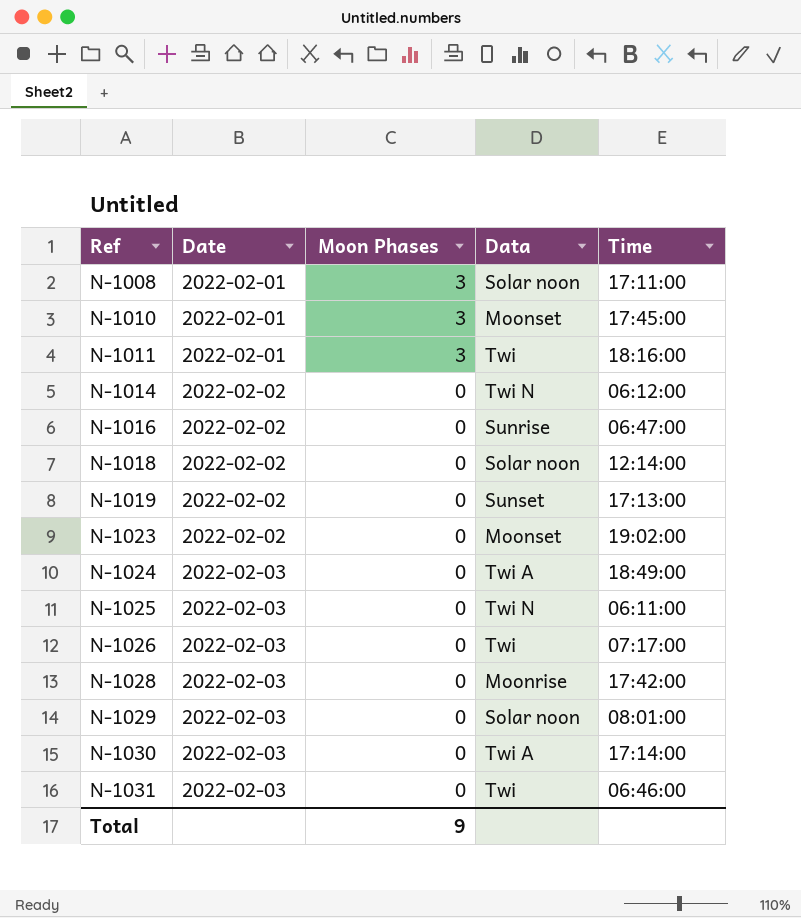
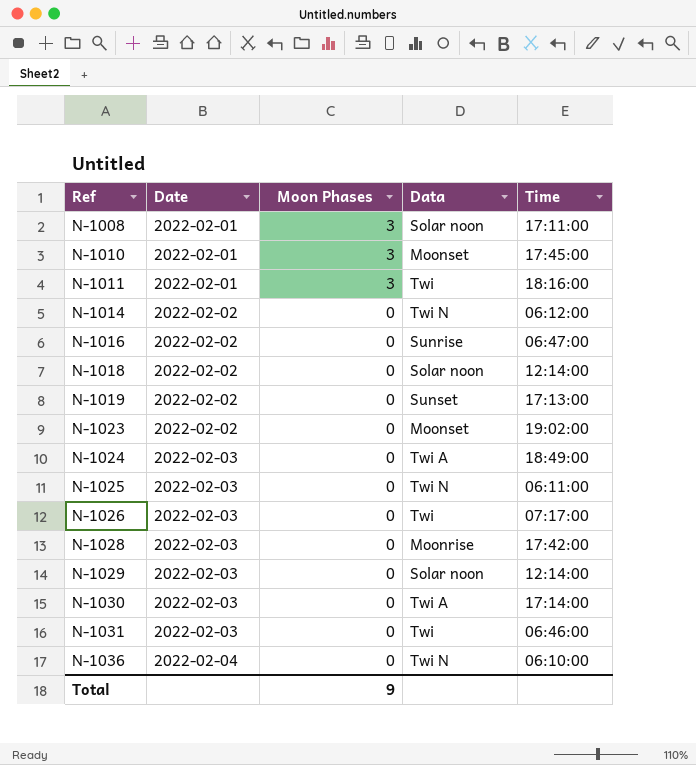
N-1029 | Time: 08:01:00 -> 12:14:00
row N-1036: none -> 2022-02-04 | 0 | Twi N | 06:10:00

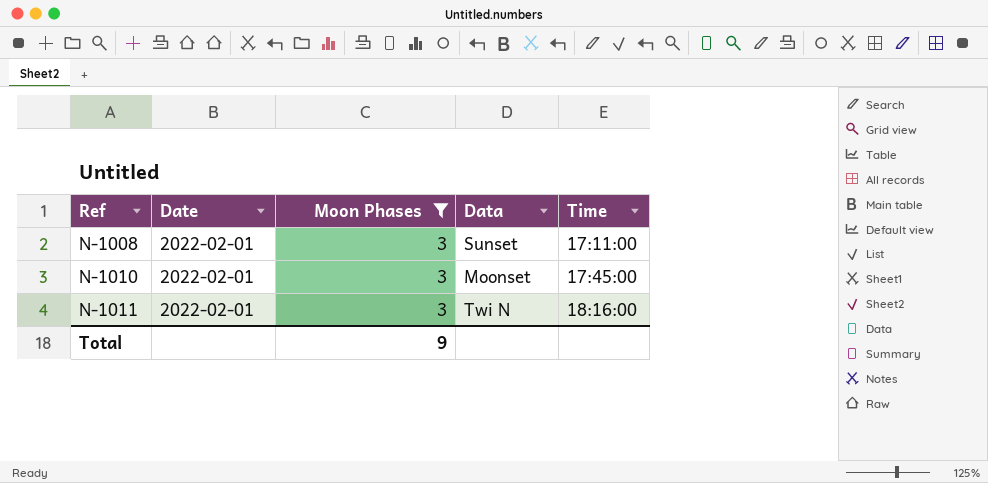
filter: none -> Moon Phases = 3
N-1008 | Data: Solar noon -> Sunset
N-1011 | Data: Twi -> Twi N

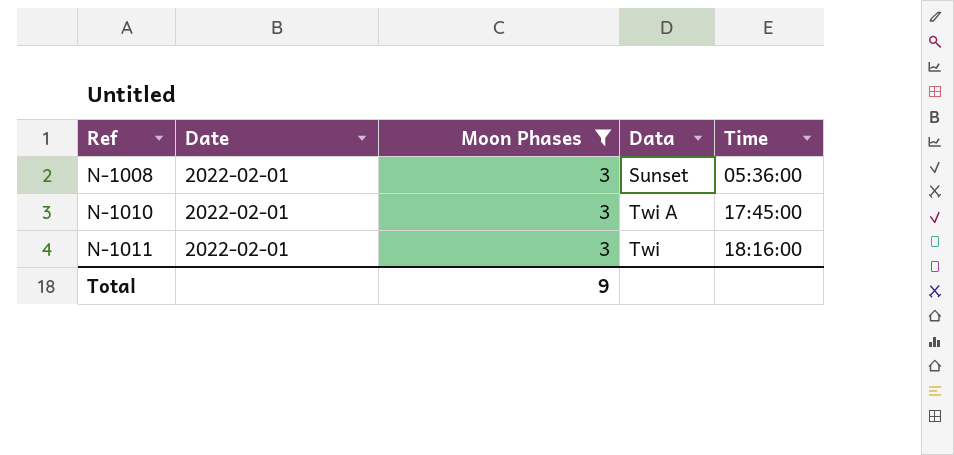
N-1008 | Time: 17:11:00 -> 05:36:00
N-1010 | Data: Moonset -> Twi A
N-1011 | Data: Twi N -> Twi

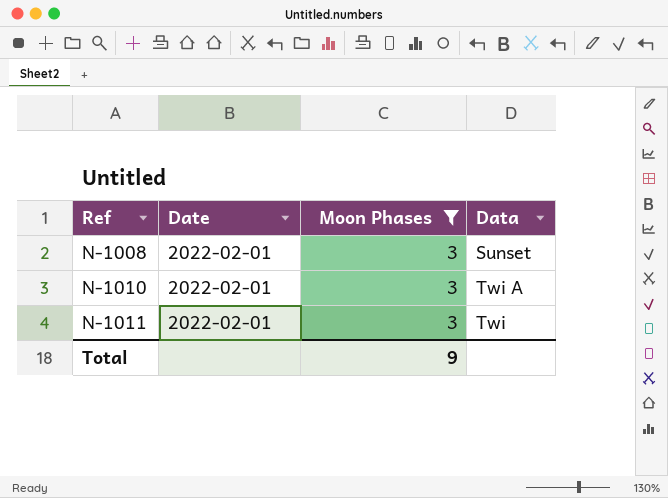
column Time | position: 5 -> none

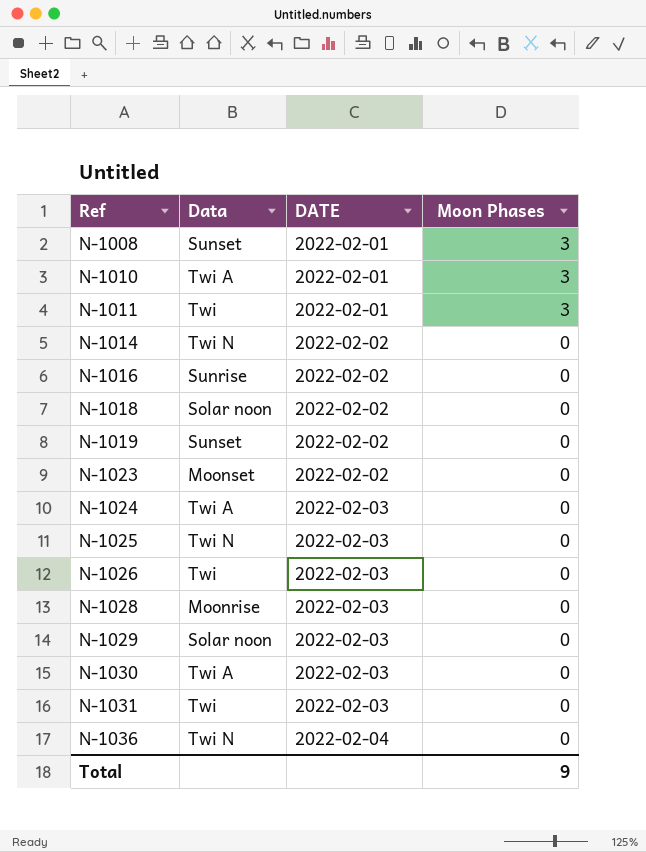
filter: Moon Phases = 3 -> none
column Data | position: 4 -> 2
column name: Date -> DATE

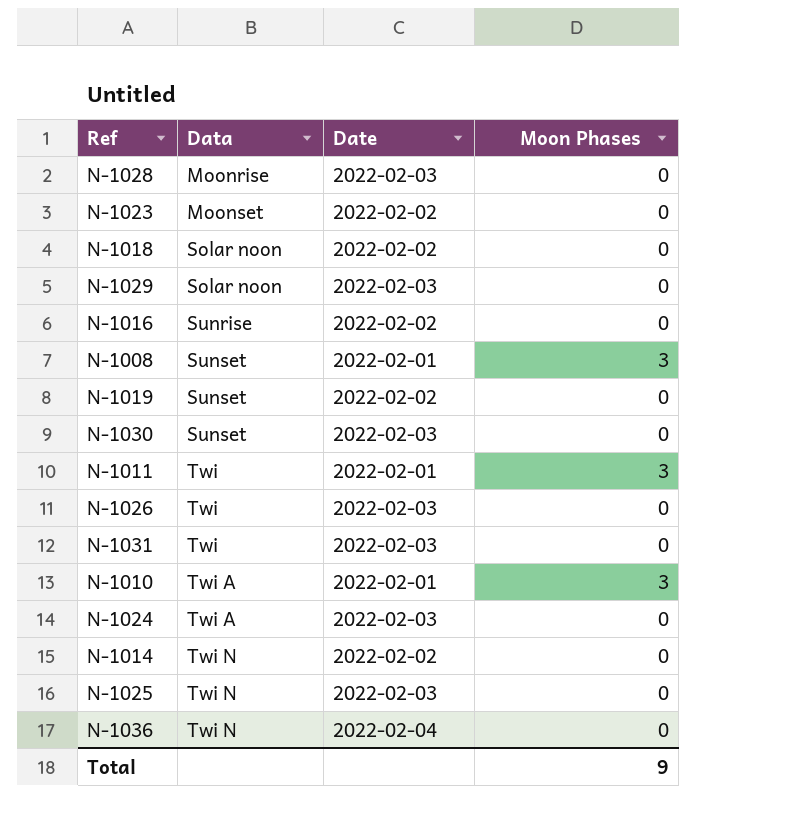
row order: Ref ascending -> Data ascending
column name: DATE -> Date
N-1030 | Data: Twi A -> Sunset

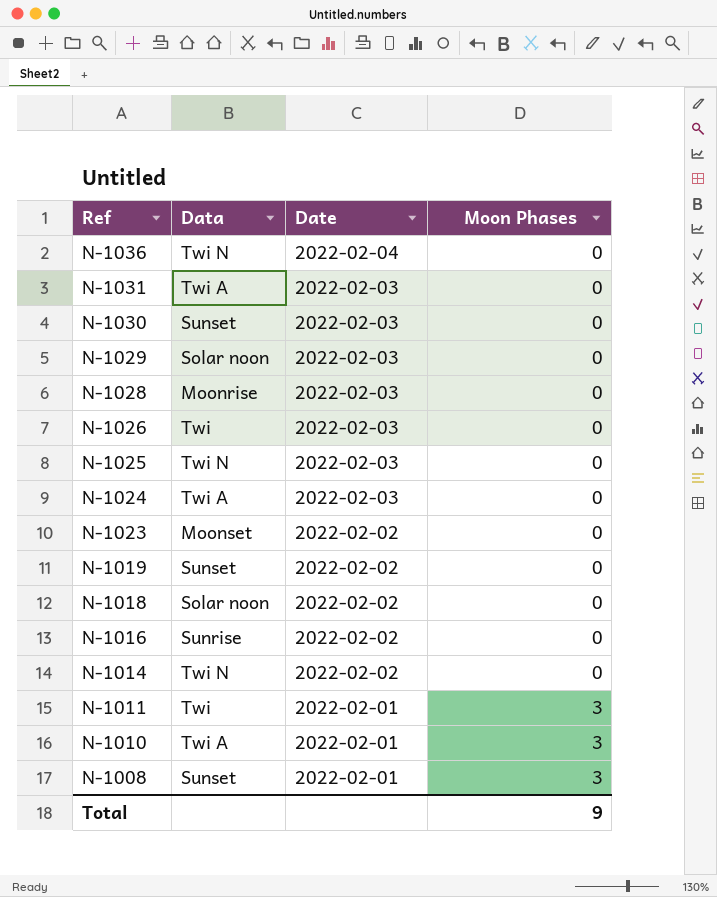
row order: Data ascending -> Ref descending
N-1031 | Data: Twi -> Twi A

